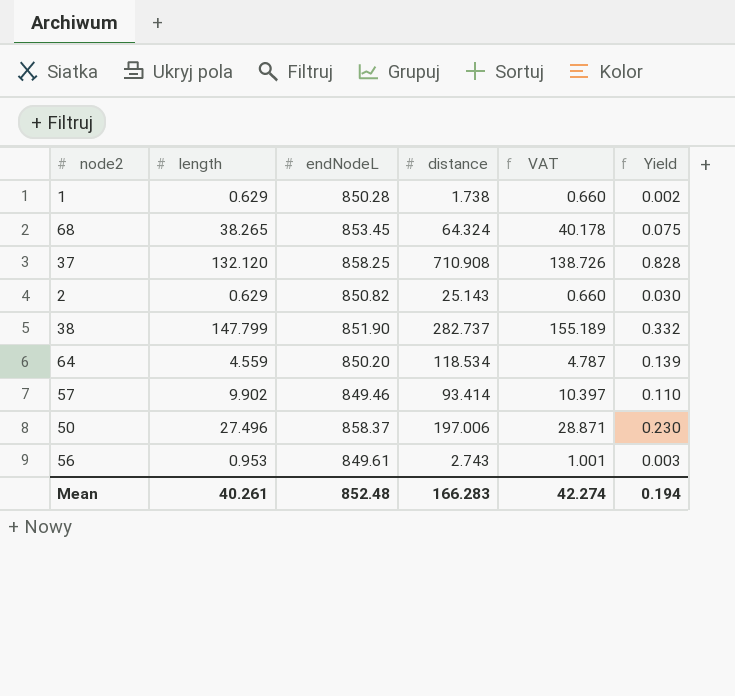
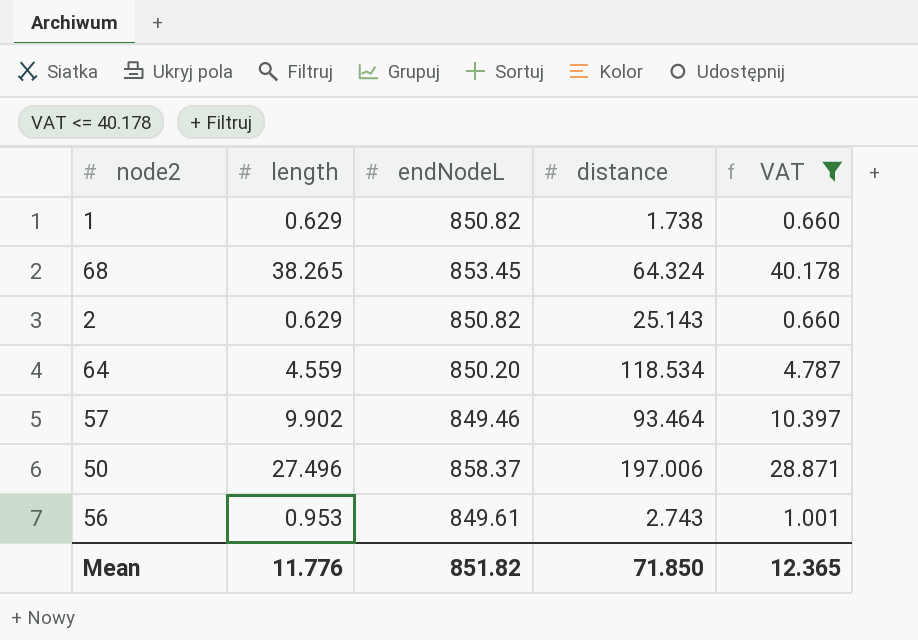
filter: none -> VAT <= 40.178
column Yield | formula: [distance] / [endNodeL] -> none
1 | endNodeL: 850.28 -> 850.82
57 | distance: 93.414 -> 93.464
Mean | length: 40.261 -> 11.776
Mean | endNodeL: 852.48 -> 851.82
Mean | distance: 166.283 -> 71.850
Mean | VAT: 42.274 -> 12.365

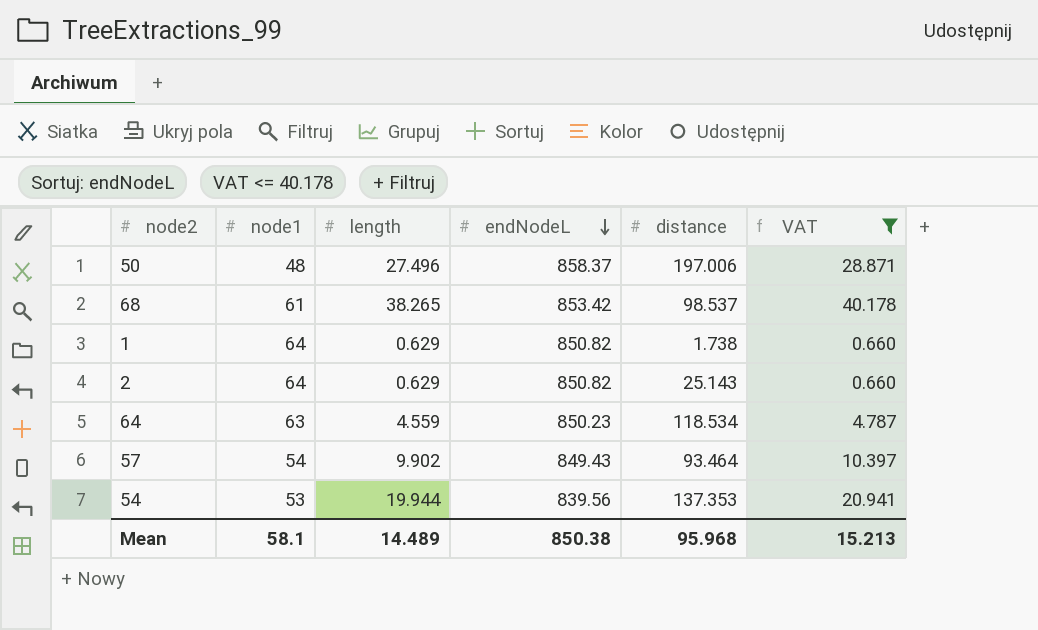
row order: none -> endNodeL descending
column node1 | position: none -> 2
row 56: 0.953 | 849.61 | 2.743 | 1.001 -> none
68 | endNodeL: 853.45 -> 853.42
68 | distance: 64.324 -> 98.537
64 | endNodeL: 850.20 -> 850.23
57 | endNodeL: 849.46 -> 849.43
row 54: none -> 53 | 19.944 | 839.56 | 137.353 | 20.941
Mean | length: 11.776 -> 14.489
Mean | endNodeL: 851.82 -> 850.38
Mean | distance: 71.850 -> 95.968
Mean | VAT: 12.365 -> 15.213

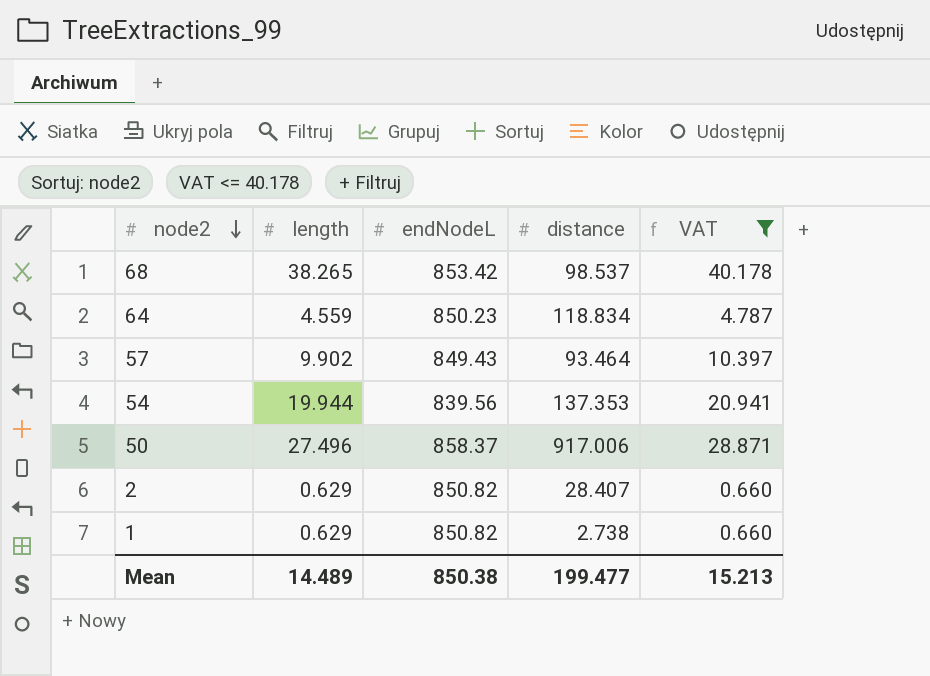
row order: endNodeL descending -> node2 descending
column node1 | position: 2 -> none
64 | distance: 118.534 -> 118.834
50 | distance: 197.006 -> 917.006
2 | distance: 25.143 -> 28.407
1 | distance: 1.738 -> 2.738
Mean | distance: 95.968 -> 199.477

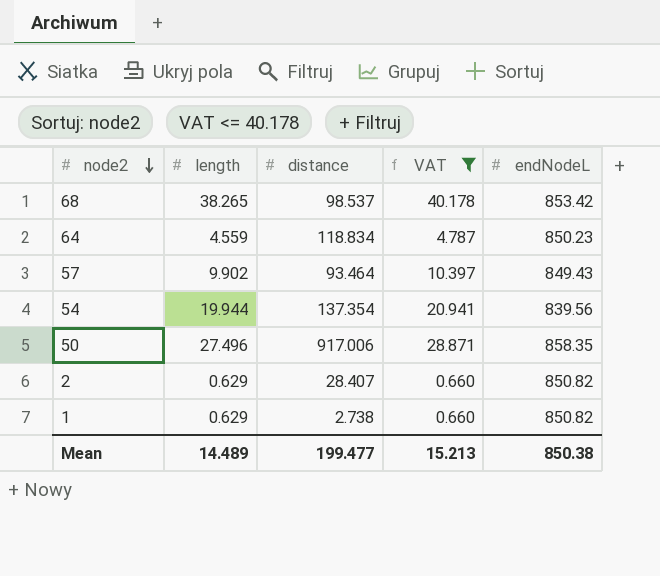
column endNodeL | position: 3 -> 5
54 | distance: 137.353 -> 137.354
50 | endNodeL: 858.37 -> 858.35

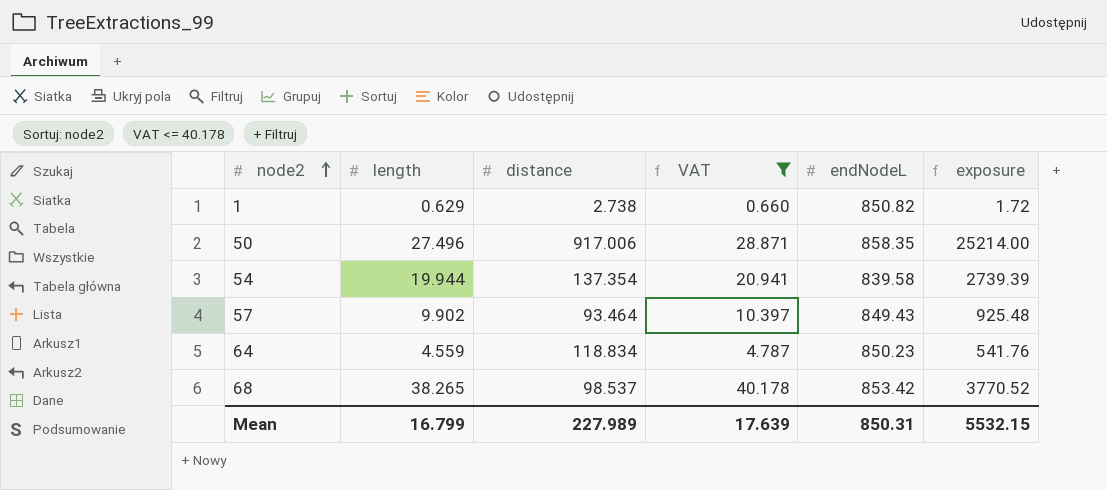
row order: node2 descending -> node2 ascending
column exposure | formula: none -> [length] * [distance]
row 2: 0.629 | 28.407 | 0.660 | 850.82 -> none
54 | endNodeL: 839.56 -> 839.58
Mean | length: 14.489 -> 16.799
Mean | distance: 199.477 -> 227.989
Mean | VAT: 15.213 -> 17.639
Mean | endNodeL: 850.38 -> 850.31

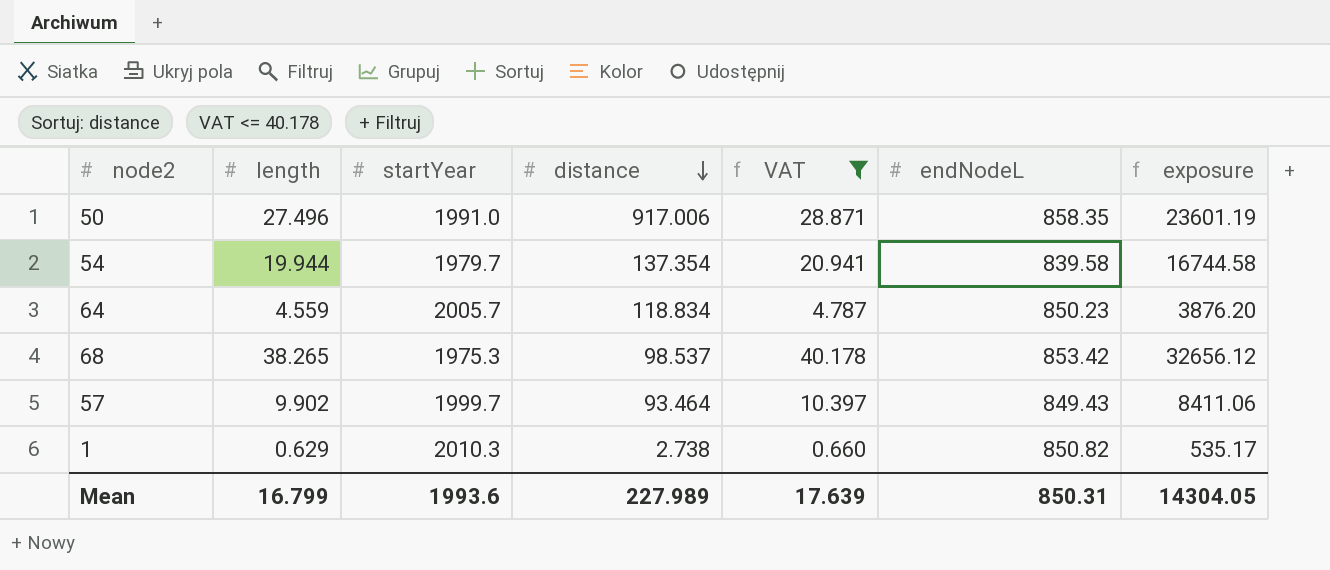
row order: node2 ascending -> distance descending
column startYear | position: none -> 3
column exposure | formula: [length] * [distance] -> [length] * [endNodeL]
Mean | exposure: 5532.15 -> 14304.05

